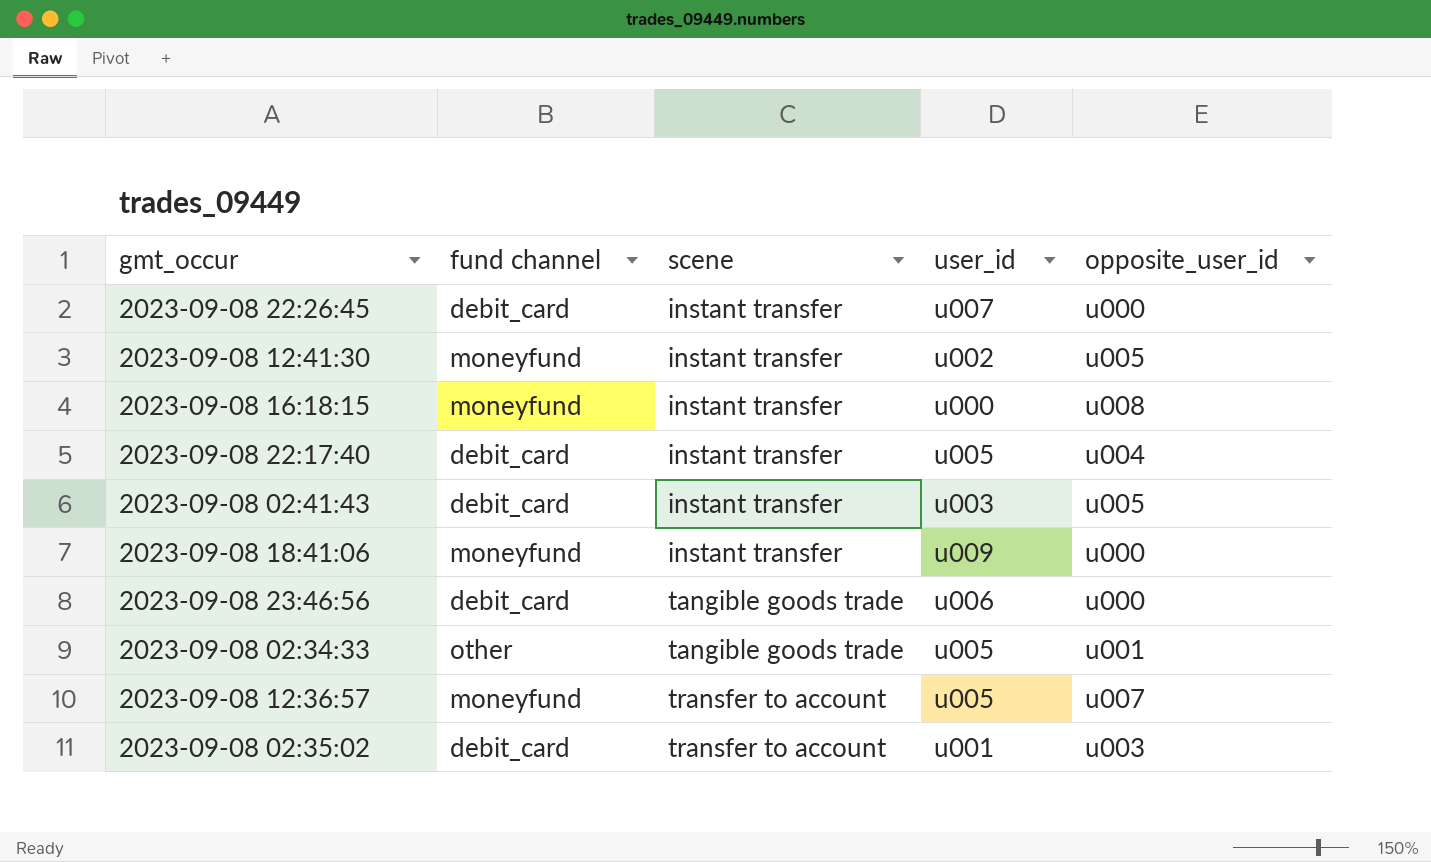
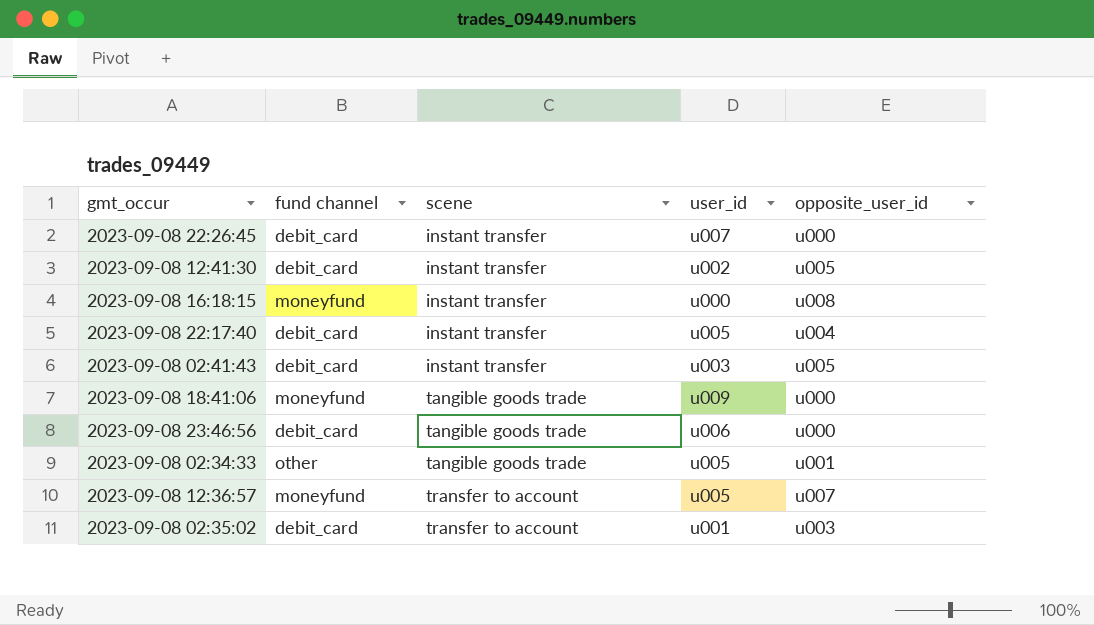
2023-09-08 12:41:30 | fund channel: moneyfund -> debit_card
2023-09-08 18:41:06 | scene: instant transfer -> tangible goods trade

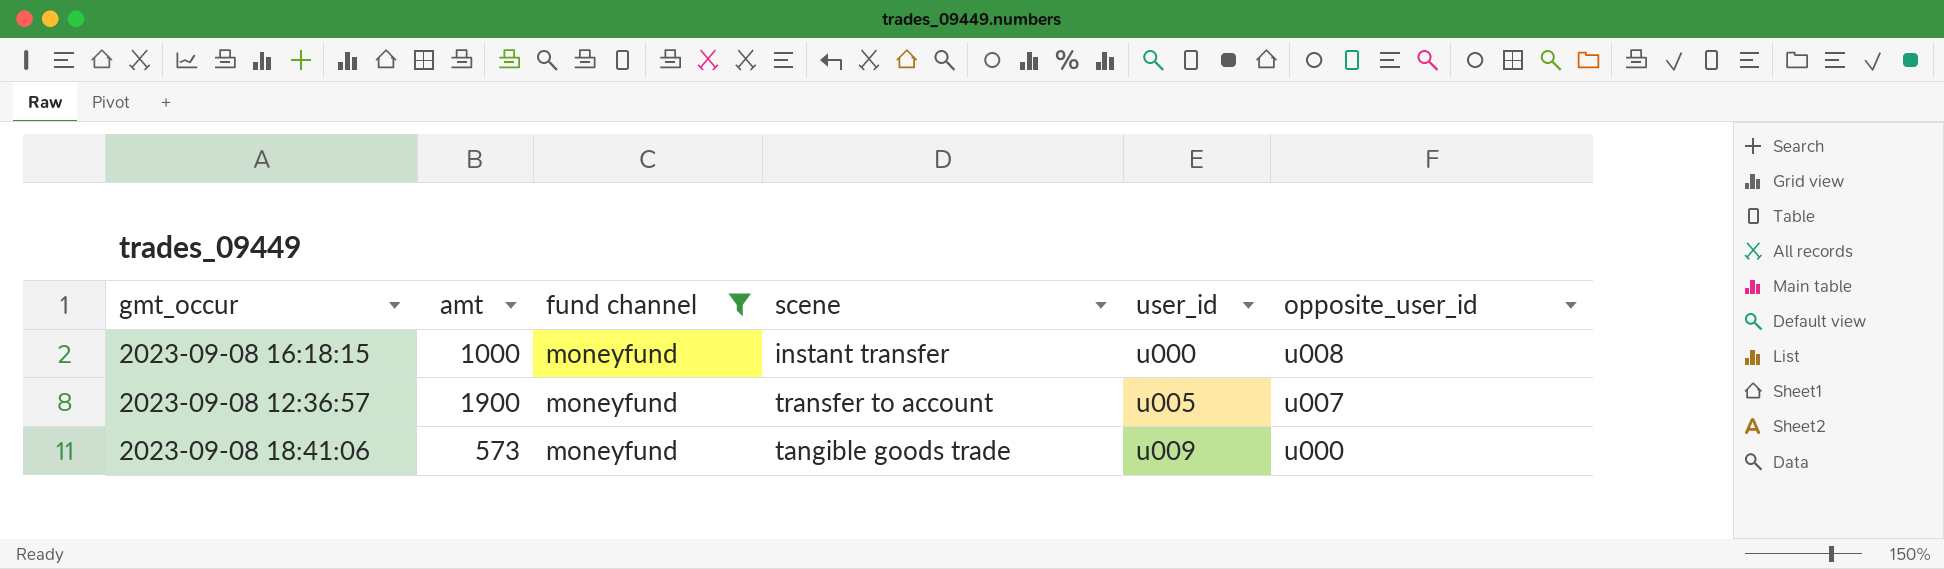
filter: none -> fund channel = moneyfund
row order: scene ascending -> user_id ascending
column amt | position: none -> 2

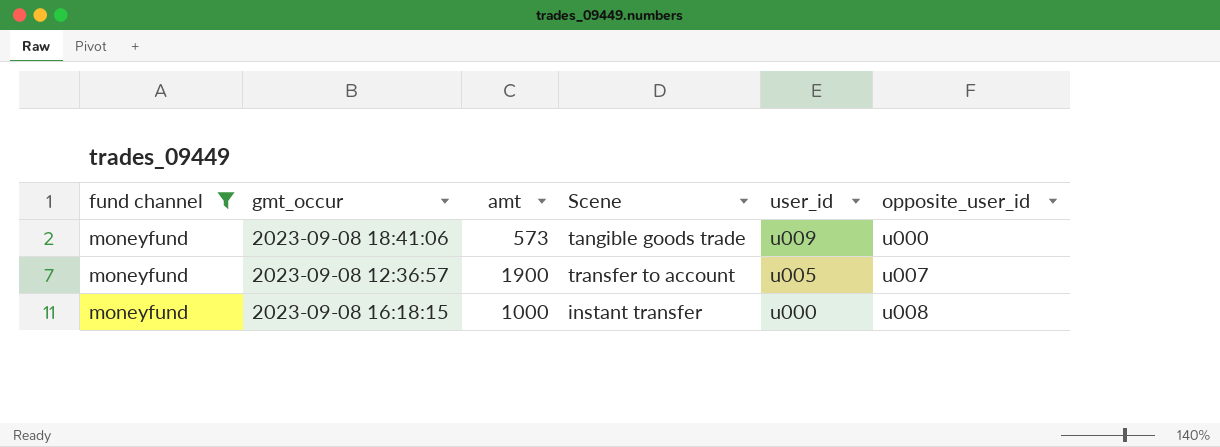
row order: user_id ascending -> user_id descending
column fund channel | position: 3 -> 1
column name: scene -> Scene

